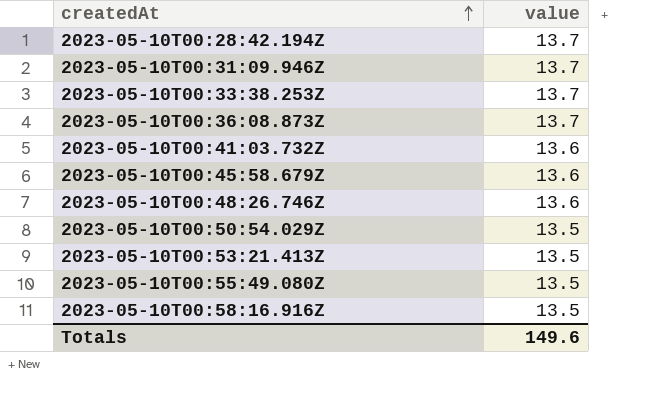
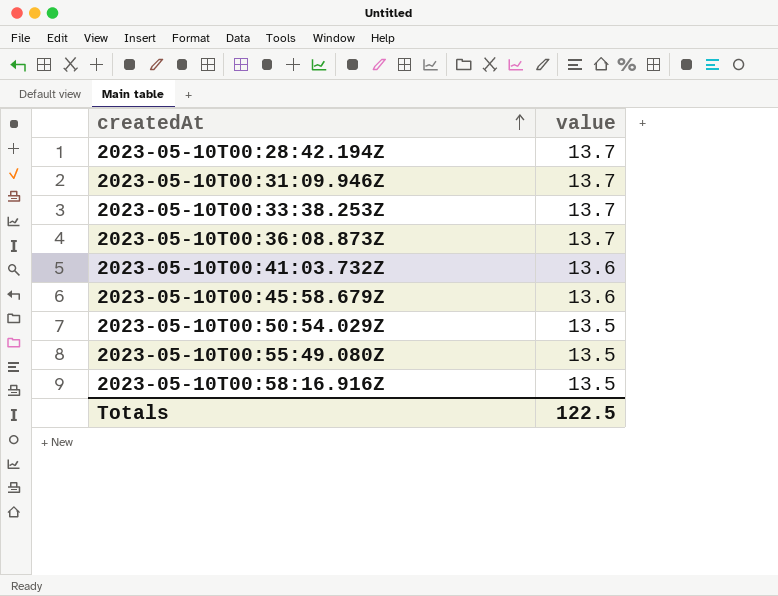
row 2023-05-10T00:48:26.746Z: 13.6 -> none
row 2023-05-10T00:53:21.413Z: 13.5 -> none
Totals | value: 149.6 -> 122.5

